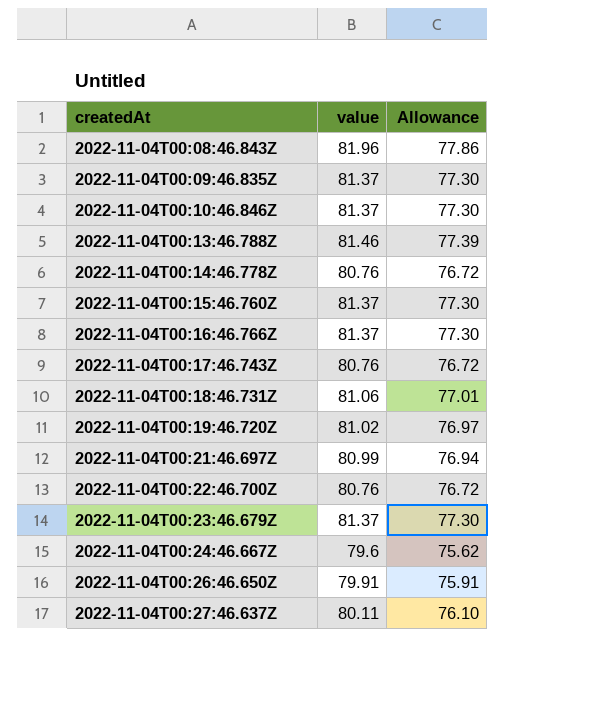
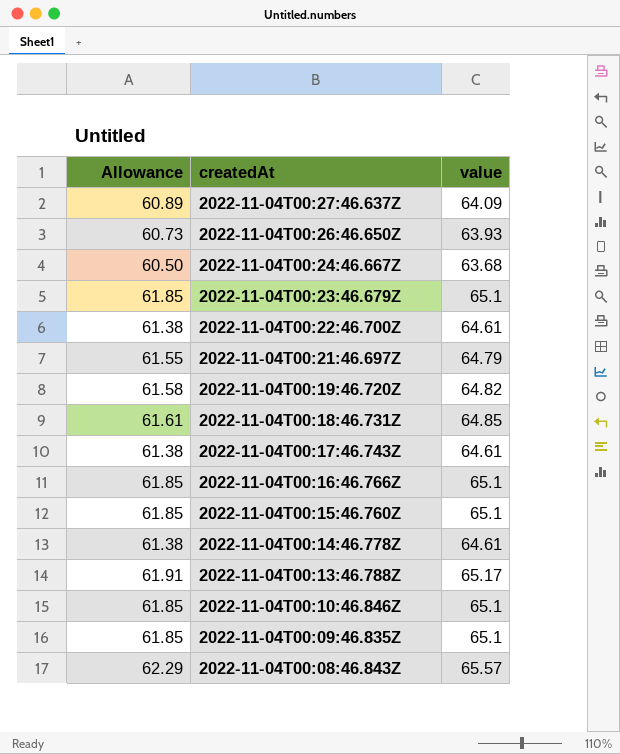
row order: createdAt ascending -> createdAt descending
column Allowance | position: 3 -> 1
2022-11-04T00:27:46.637Z | Allowance: 76.10 -> 60.89
2022-11-04T00:27:46.637Z | value: 80.11 -> 64.09
2022-11-04T00:26:46.650Z | Allowance: 75.91 -> 60.73
2022-11-04T00:26:46.650Z | value: 79.91 -> 63.93
2022-11-04T00:24:46.667Z | Allowance: 75.62 -> 60.50
2022-11-04T00:24:46.667Z | value: 79.6 -> 63.68
2022-11-04T00:23:46.679Z | Allowance: 77.30 -> 61.85
2022-11-04T00:23:46.679Z | value: 81.37 -> 65.1
2022-11-04T00:22:46.700Z | Allowance: 76.72 -> 61.38
2022-11-04T00:22:46.700Z | value: 80.76 -> 64.61
2022-11-04T00:21:46.697Z | Allowance: 76.94 -> 61.55
2022-11-04T00:21:46.697Z | value: 80.99 -> 64.79
2022-11-04T00:19:46.720Z | Allowance: 76.97 -> 61.58
2022-11-04T00:19:46.720Z | value: 81.02 -> 64.82
2022-11-04T00:18:46.731Z | Allowance: 77.01 -> 61.61
2022-11-04T00:18:46.731Z | value: 81.06 -> 64.85
2022-11-04T00:17:46.743Z | Allowance: 76.72 -> 61.38
2022-11-04T00:17:46.743Z | value: 80.76 -> 64.61
2022-11-04T00:16:46.766Z | Allowance: 77.30 -> 61.85
2022-11-04T00:16:46.766Z | value: 81.37 -> 65.1
2022-11-04T00:15:46.760Z | Allowance: 77.30 -> 61.85
2022-11-04T00:15:46.760Z | value: 81.37 -> 65.1
2022-11-04T00:14:46.778Z | Allowance: 76.72 -> 61.38
2022-11-04T00:14:46.778Z | value: 80.76 -> 64.61
2022-11-04T00:13:46.788Z | Allowance: 77.39 -> 61.91
2022-11-04T00:13:46.788Z | value: 81.46 -> 65.17
2022-11-04T00:10:46.846Z | Allowance: 77.30 -> 61.85
2022-11-04T00:10:46.846Z | value: 81.37 -> 65.1
2022-11-04T00:09:46.835Z | Allowance: 77.30 -> 61.85
2022-11-04T00:09:46.835Z | value: 81.37 -> 65.1
2022-11-04T00:08:46.843Z | Allowance: 77.86 -> 62.29
2022-11-04T00:08:46.843Z | value: 81.96 -> 65.57

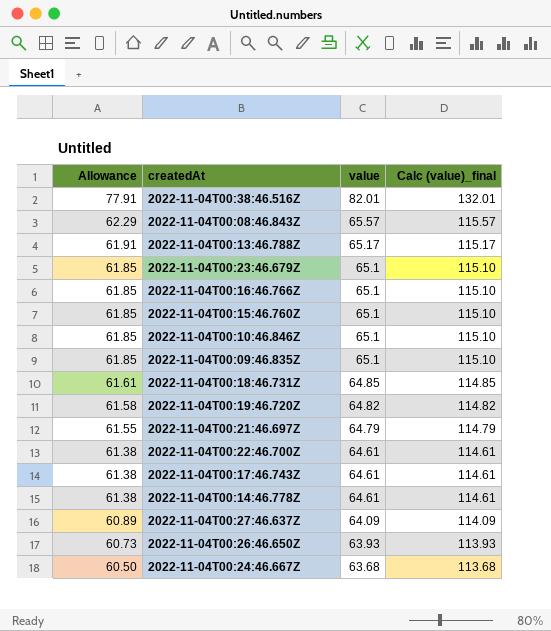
row order: createdAt descending -> Allowance descending
column Calc (value)_final | formula: none -> [value] + 50
row 2022-11-04T00:38:46.516Z: none -> 77.91 | 82.01 | 132.01

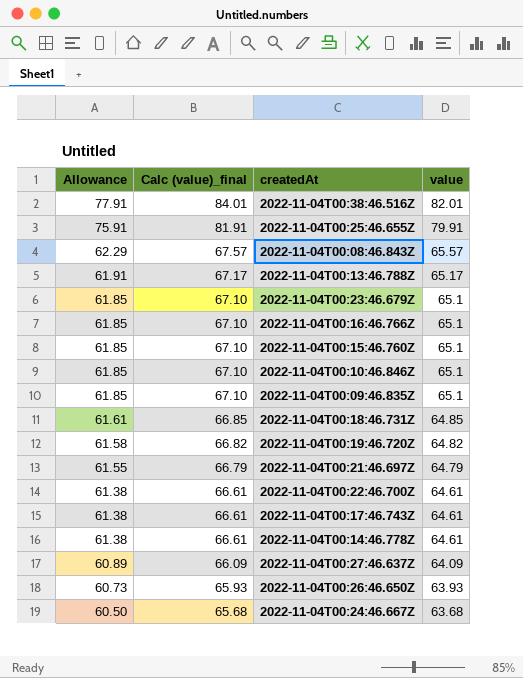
column Calc (value)_final | formula: [value] + 50 -> [value] + 2
column Calc (value)_final | position: 4 -> 2
row 2022-11-04T00:25:46.655Z: none -> 75.91 | 81.91 | 79.91

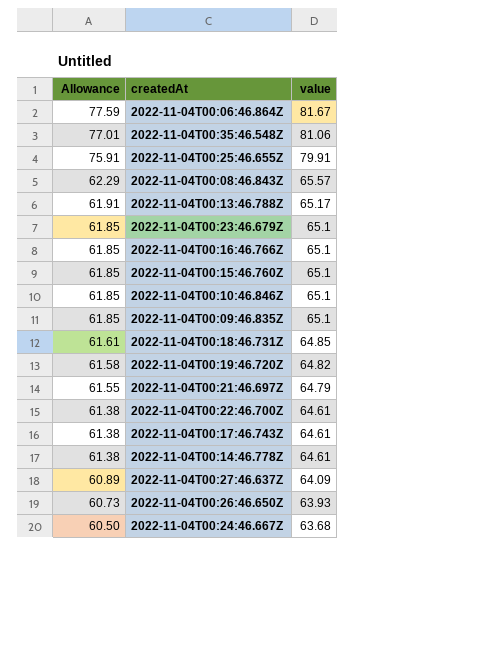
column Calc (value)_final | formula: [value] + 2 -> none
row 2022-11-04T00:38:46.516Z: 77.91 | 84.01 | 82.01 -> none
row 2022-11-04T00:06:46.864Z: none -> 77.59 | 81.67
row 2022-11-04T00:35:46.548Z: none -> 77.01 | 81.06

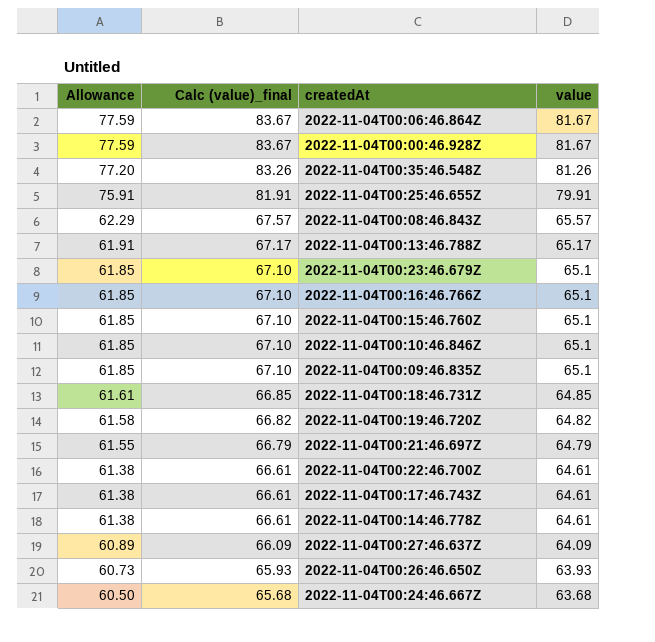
column Calc (value)_final | formula: none -> [value] + 2
row 2022-11-04T00:00:46.928Z: none -> 77.59 | 83.67 | 81.67
2022-11-04T00:35:46.548Z | Allowance: 77.01 -> 77.20
2022-11-04T00:35:46.548Z | value: 81.06 -> 81.26

